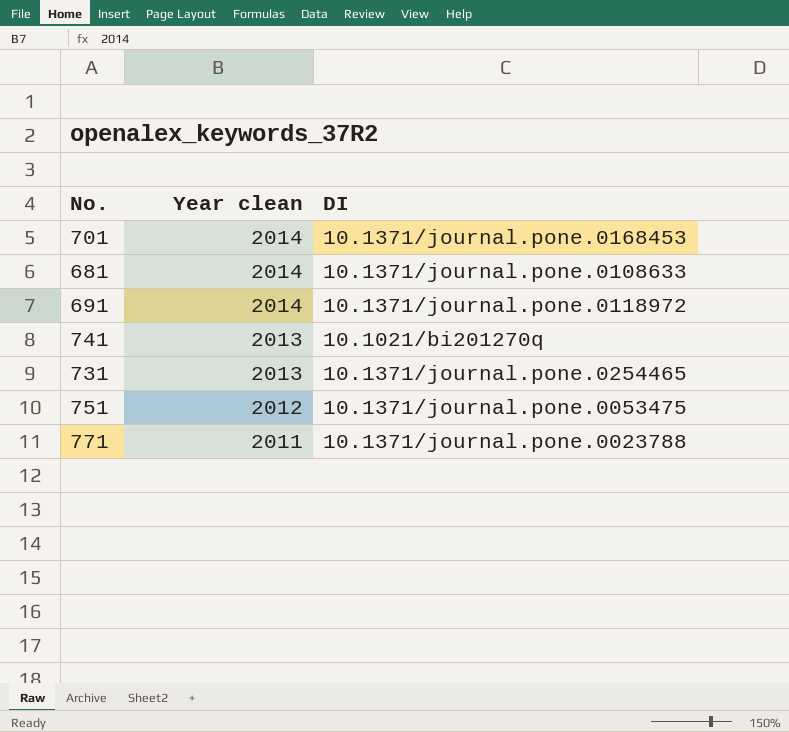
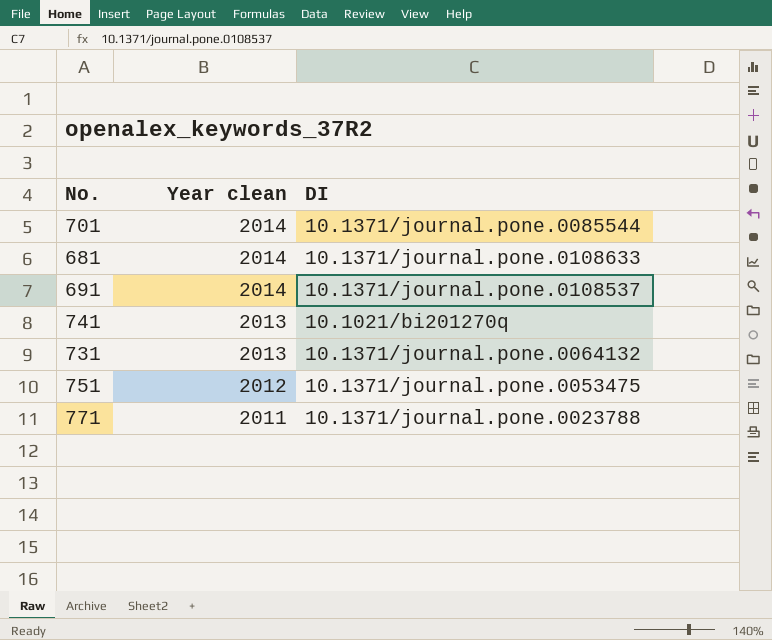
701 | DI: 10.1371/journal.pone.0168453 -> 10.1371/journal.pone.0085544
691 | DI: 10.1371/journal.pone.0118972 -> 10.1371/journal.pone.0108537
731 | DI: 10.1371/journal.pone.0254465 -> 10.1371/journal.pone.0064132

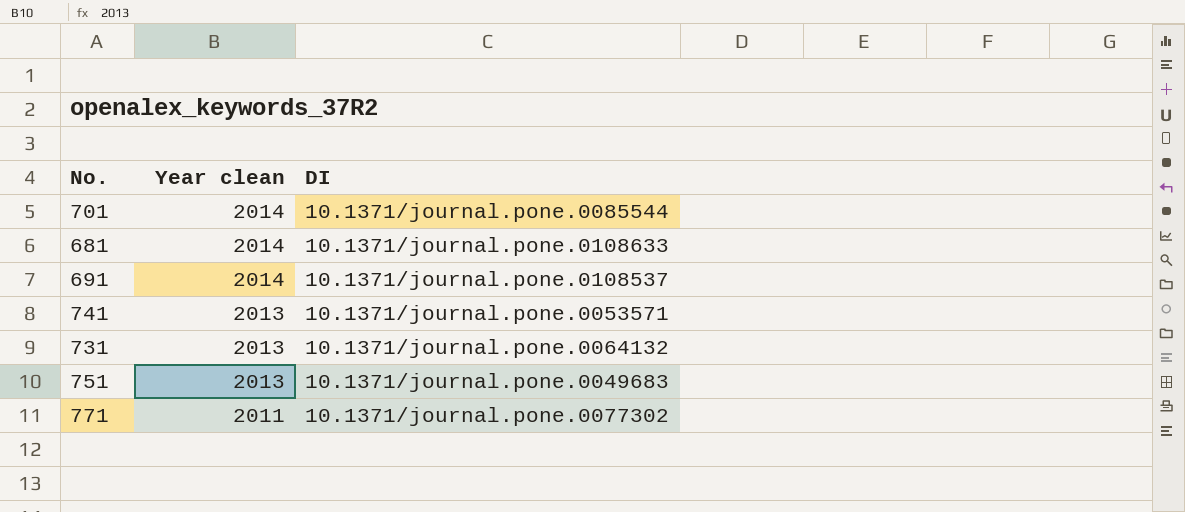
741 | DI: 10.1021/bi201270q -> 10.1371/journal.pone.0053571
751 | Year clean: 2012 -> 2013
751 | DI: 10.1371/journal.pone.0053475 -> 10.1371/journal.pone.0049683
771 | DI: 10.1371/journal.pone.0023788 -> 10.1371/journal.pone.0077302

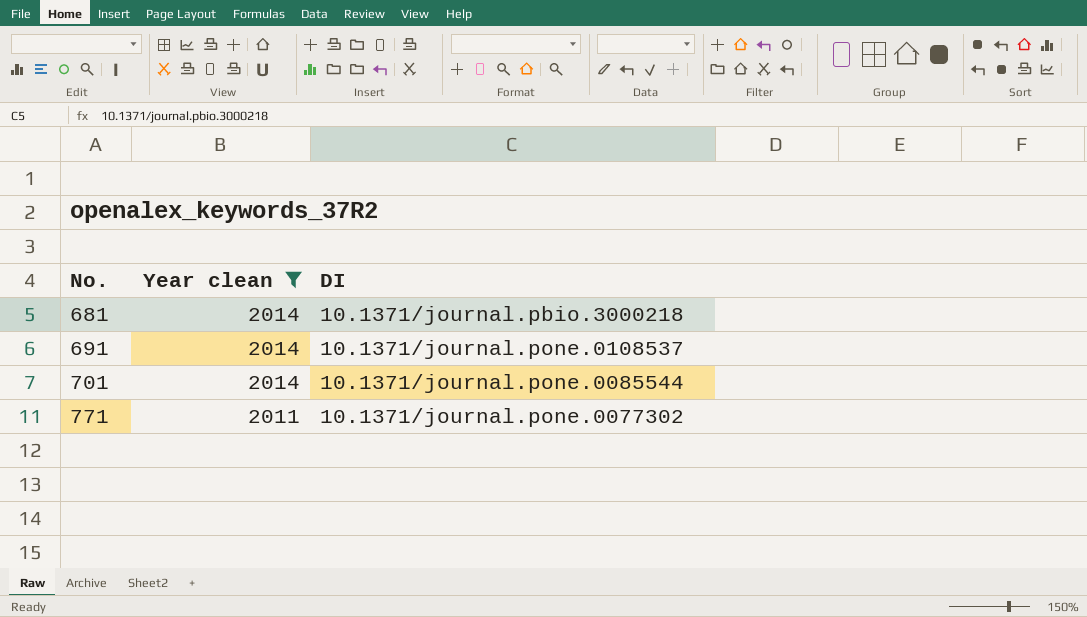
filter: none -> Year clean != 2013
row order: Year clean descending -> No. ascending
681 | DI: 10.1371/journal.pone.0108633 -> 10.1371/journal.pbio.3000218

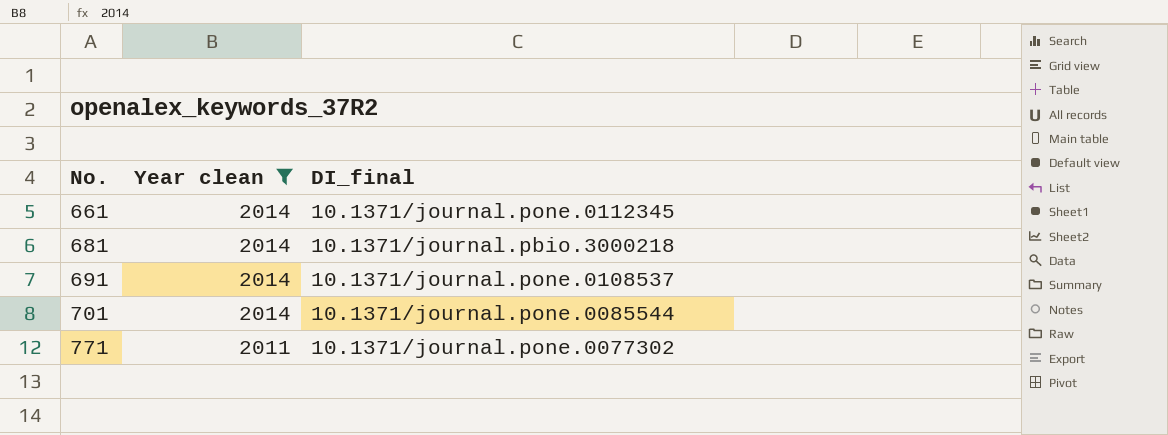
column name: DI -> DI_final
row 661: none -> 2014 | 10.1371/journal.pone.0112345

